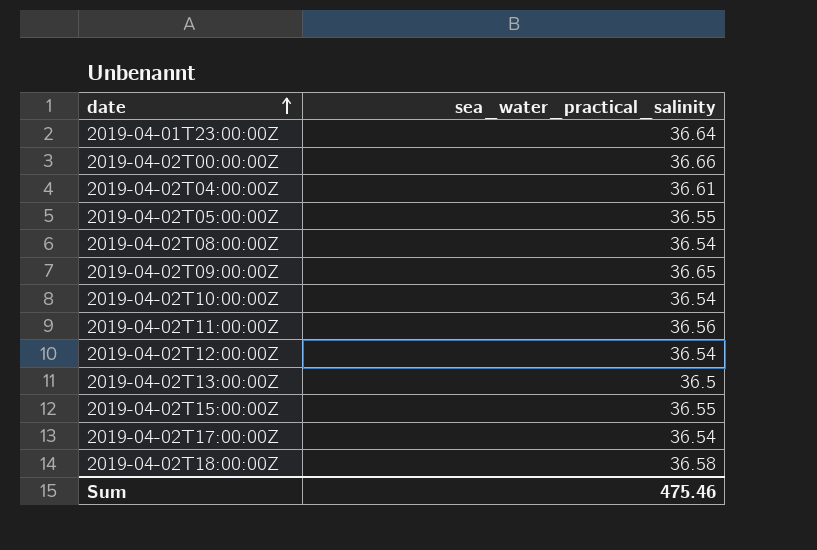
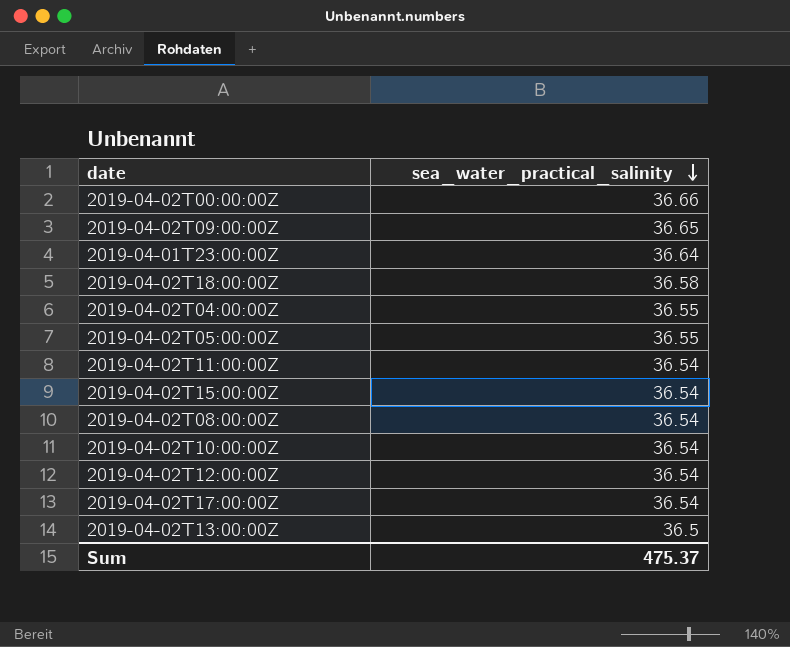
row order: date ascending -> sea_water_practical_salinity descending
2019-04-02T04:00:00Z | sea_water_practical_salinity: 36.61 -> 36.55
2019-04-02T11:00:00Z | sea_water_practical_salinity: 36.56 -> 36.54
2019-04-02T15:00:00Z | sea_water_practical_salinity: 36.55 -> 36.54
Sum | sea_water_practical_salinity: 475.46 -> 475.37

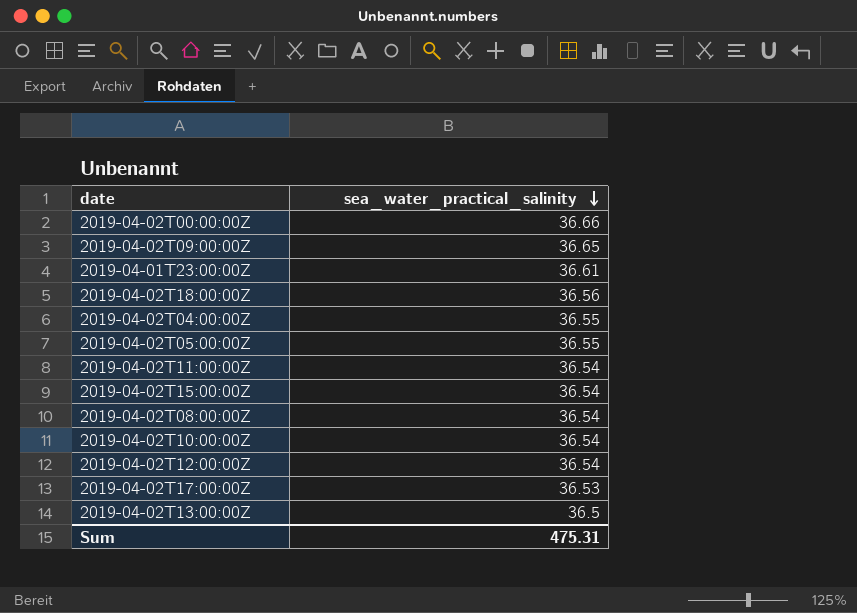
2019-04-01T23:00:00Z | sea_water_practical_salinity: 36.64 -> 36.61
2019-04-02T18:00:00Z | sea_water_practical_salinity: 36.58 -> 36.56
2019-04-02T17:00:00Z | sea_water_practical_salinity: 36.54 -> 36.53
Sum | sea_water_practical_salinity: 475.37 -> 475.31

